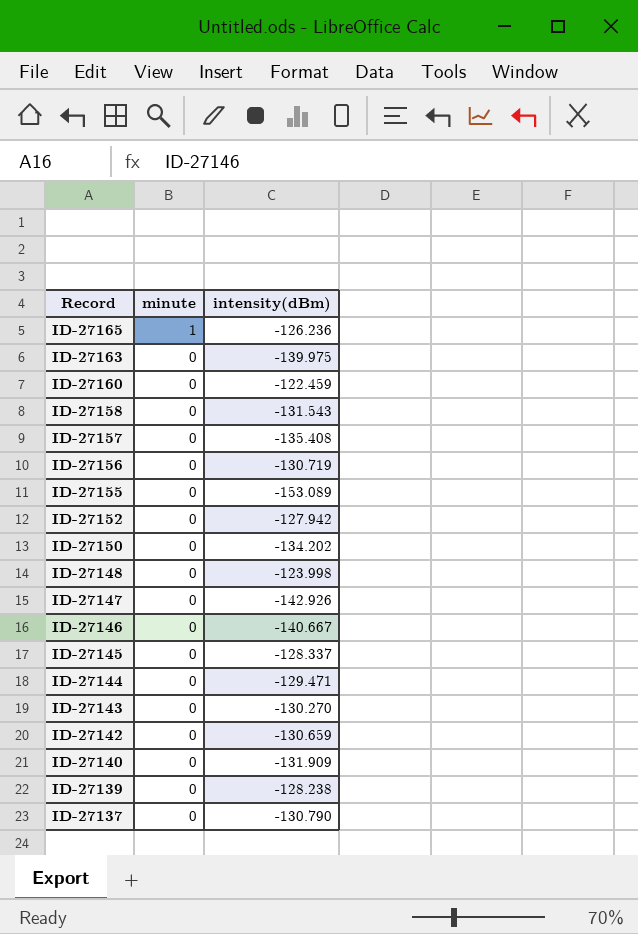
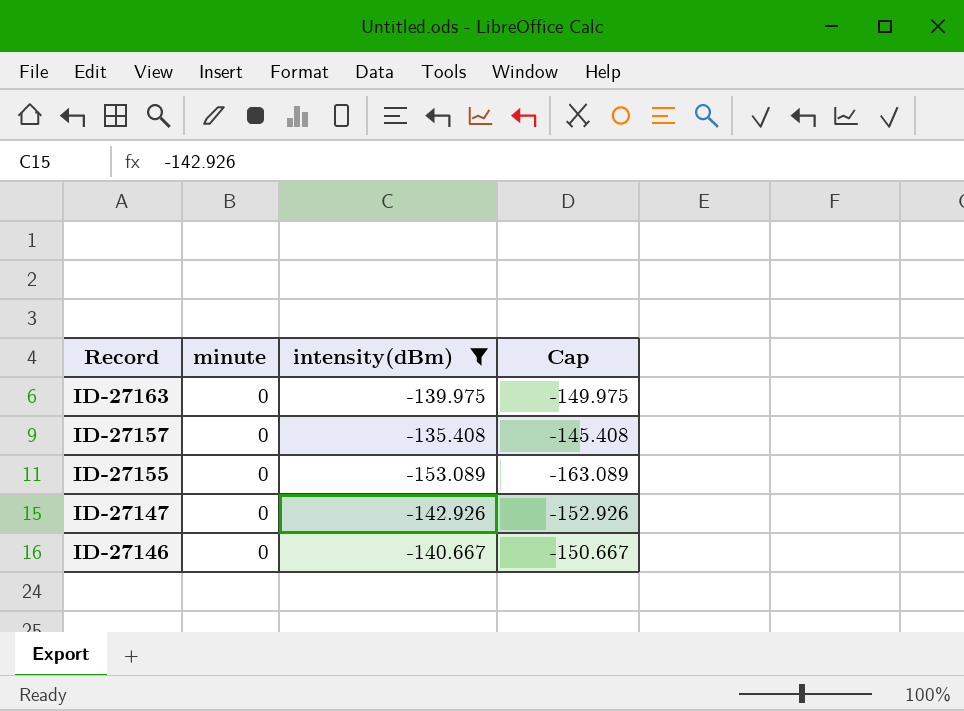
filter: none -> intensity(dBm) <= -135.408
column Cap | formula: none -> [intensity(dBm)] - 10

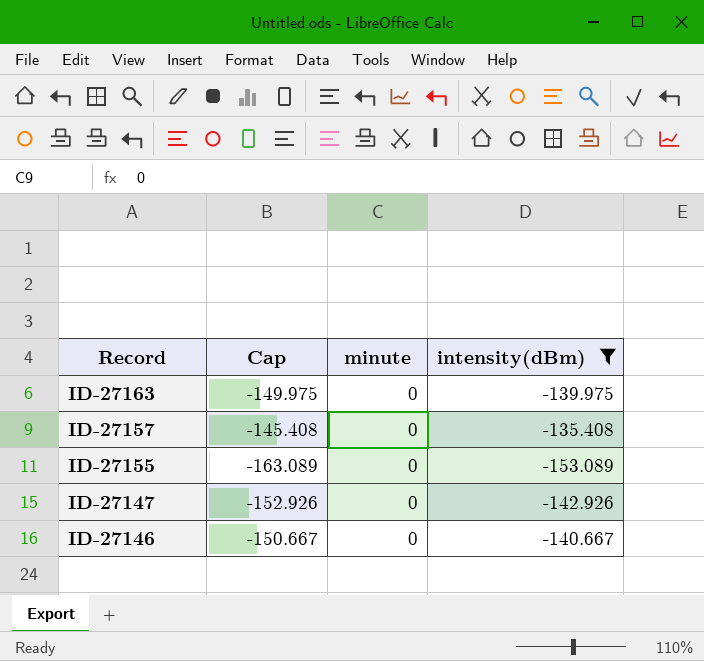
column Cap | position: 4 -> 2

